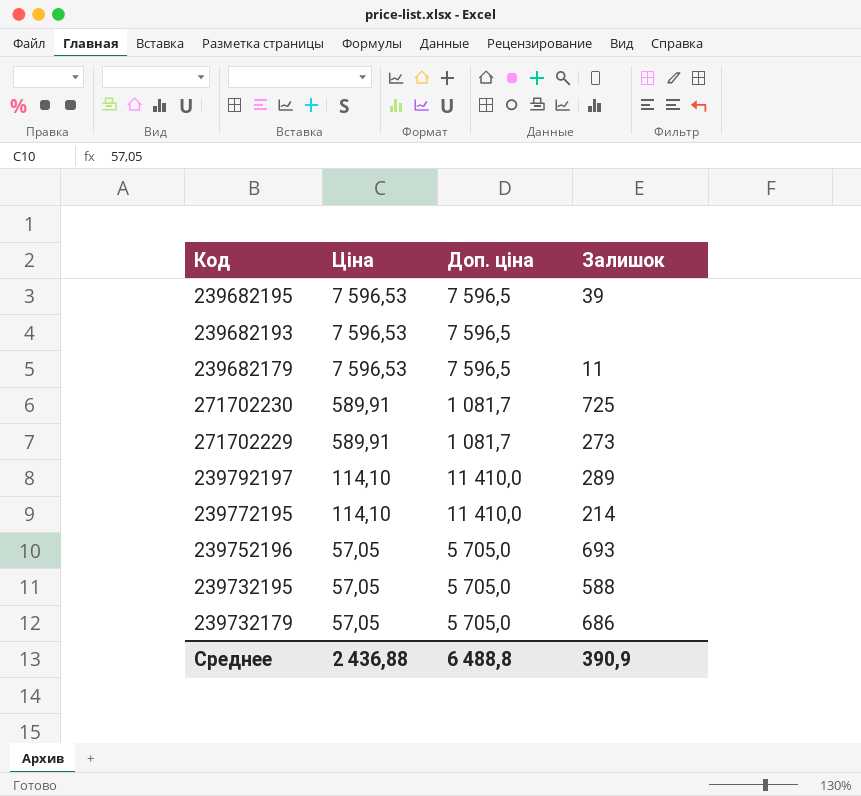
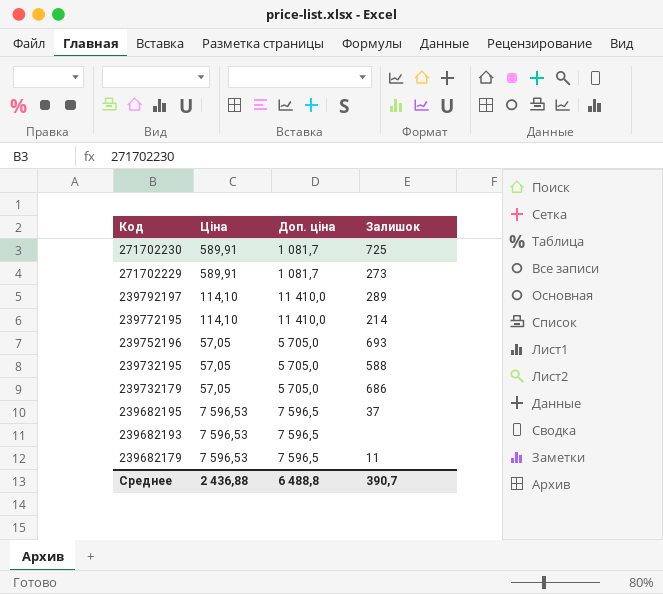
row order: Ціна descending -> Код descending
239682195 | Залишок: 39 -> 37
Среднее | Залишок: 390,9 -> 390,7

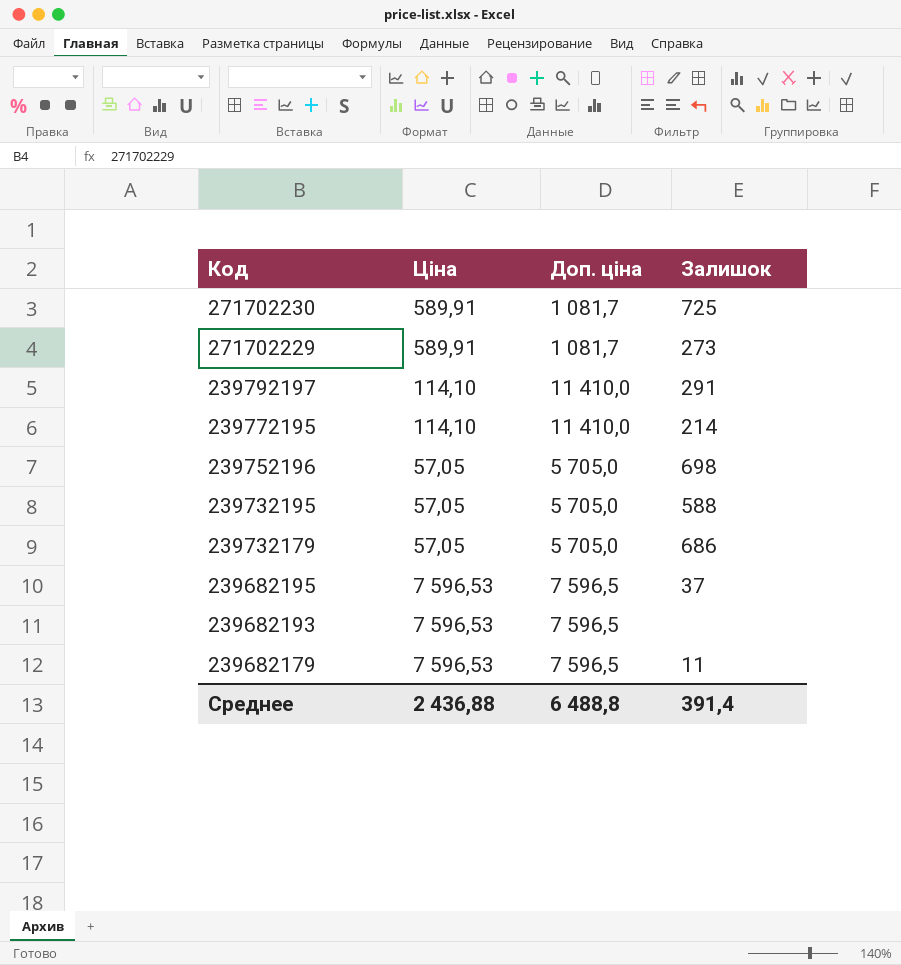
239792197 | Залишок: 289 -> 291
239752196 | Залишок: 693 -> 698
Среднее | Залишок: 390,7 -> 391,4

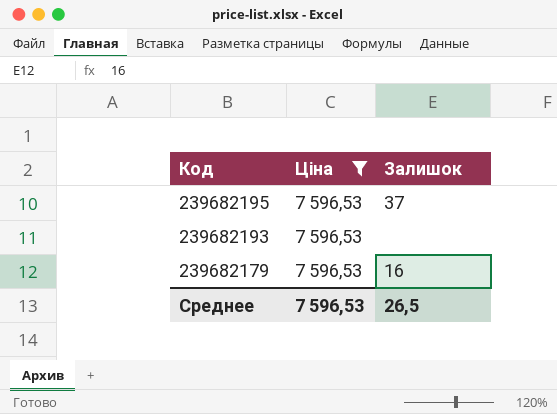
filter: none -> Ціна = 7 596,53
column Доп. ціна | position: 3 -> none
239682179 | Залишок: 11 -> 16
Среднее | Ціна: 2 436,88 -> 7 596,53
Среднее | Залишок: 391,4 -> 26,5

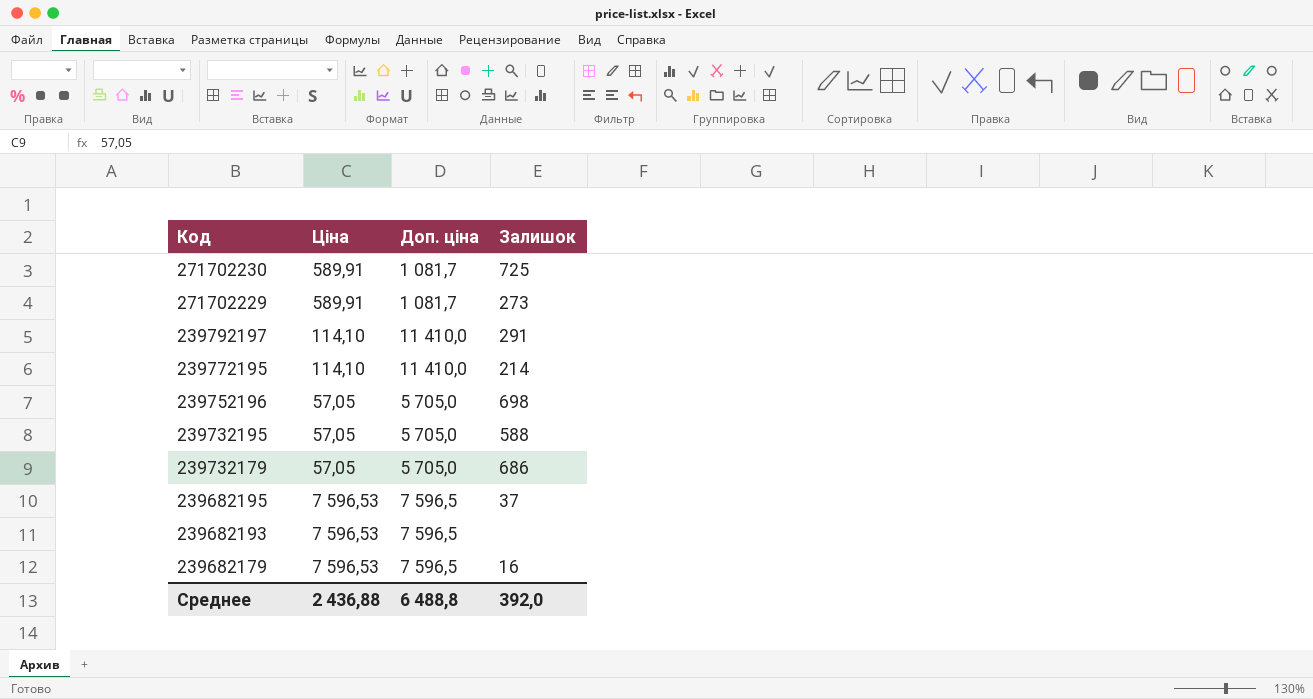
filter: Ціна = 7 596,53 -> none
column Доп. ціна | position: none -> 3
Среднее | Ціна: 7 596,53 -> 2 436,88
Среднее | Залишок: 26,5 -> 392,0

